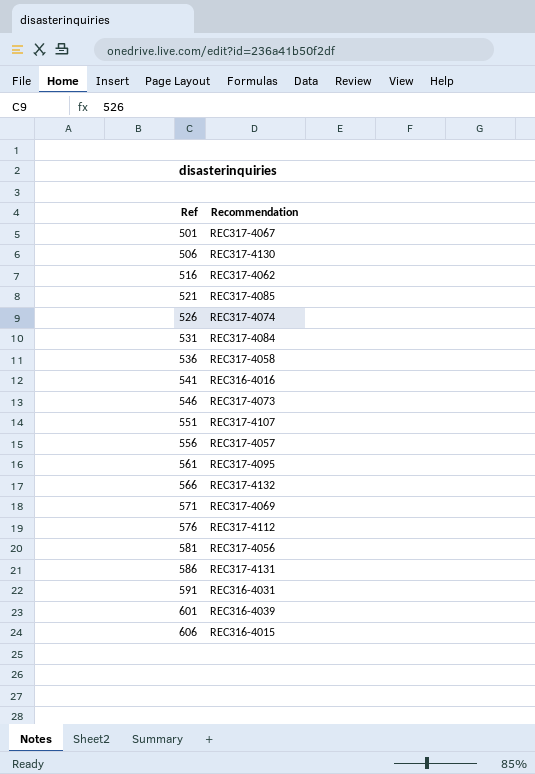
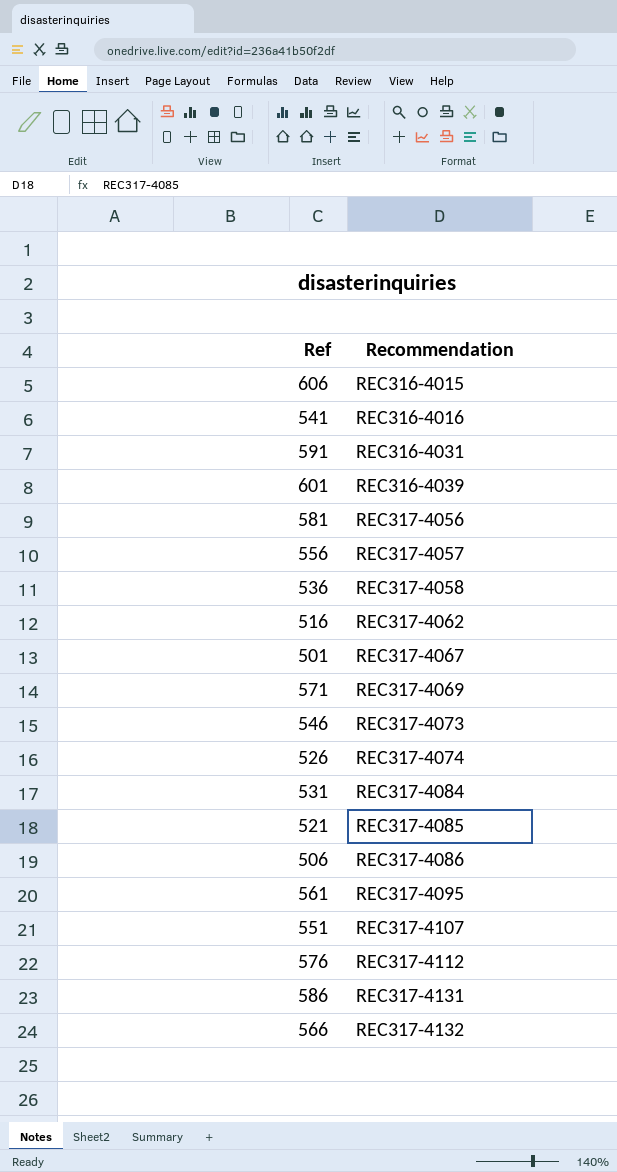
row order: Ref ascending -> Recommendation ascending
506 | Recommendation: REC317-4130 -> REC317-4086

